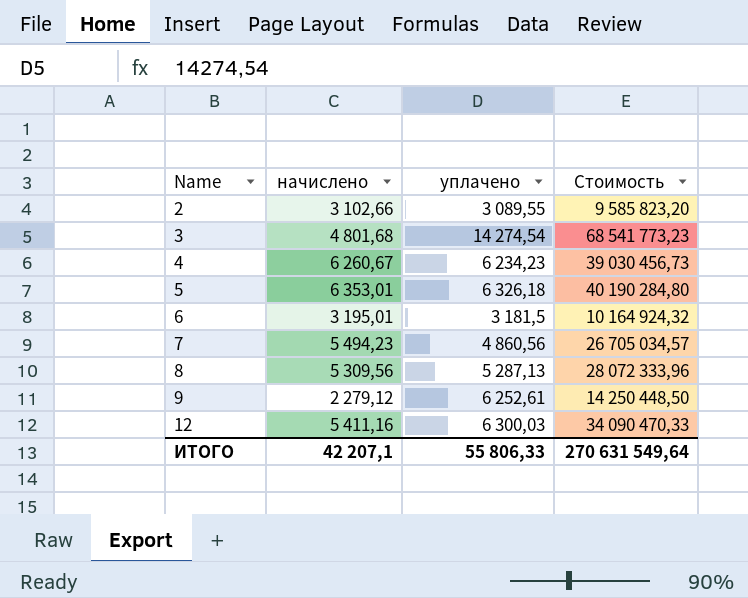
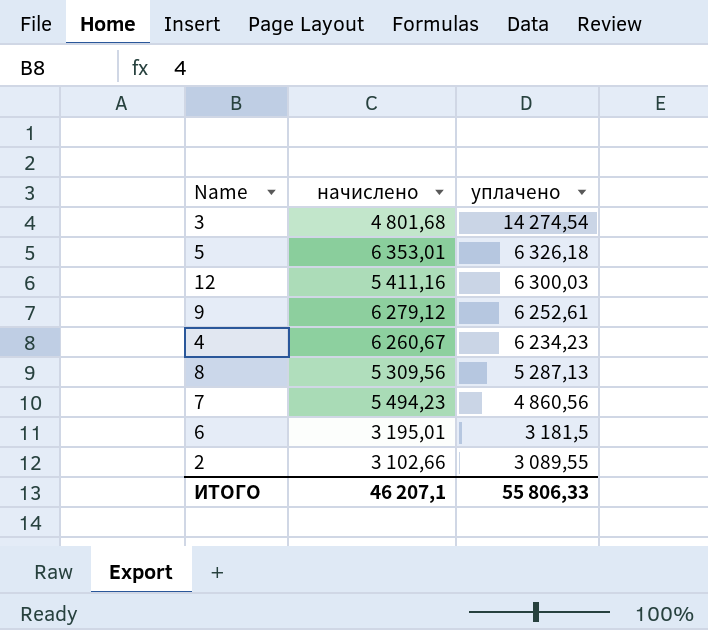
row order: Name ascending -> уплачено descending
column Стоимость | formula: [начислено] * [уплачено] -> none
9 | начислено: 2 279,12 -> 6 279,12
ИТОГО | начислено: 42 207,1 -> 46 207,1

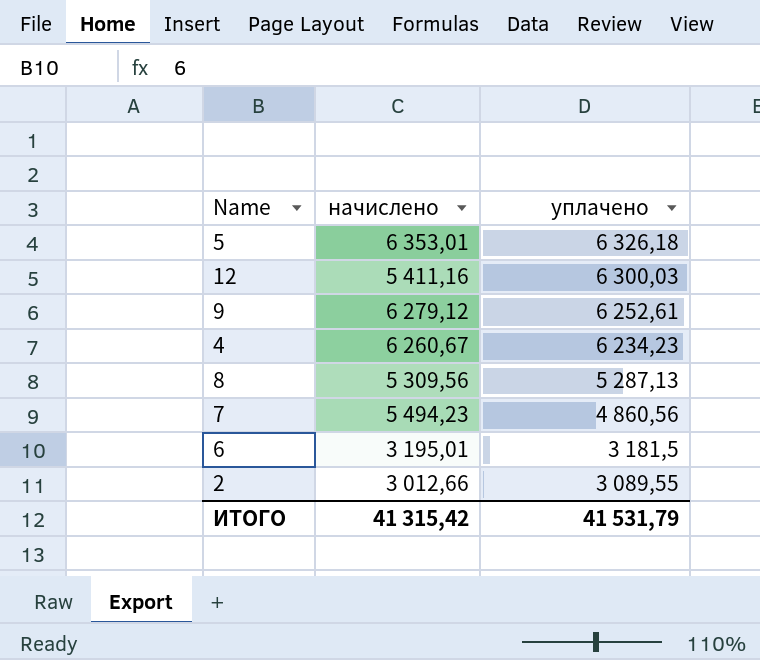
row 3: 4 801,68 | 14 274,54 -> none
2 | начислено: 3 102,66 -> 3 012,66
ИТОГО | начислено: 46 207,1 -> 41 315,42
ИТОГО | уплачено: 55 806,33 -> 41 531,79

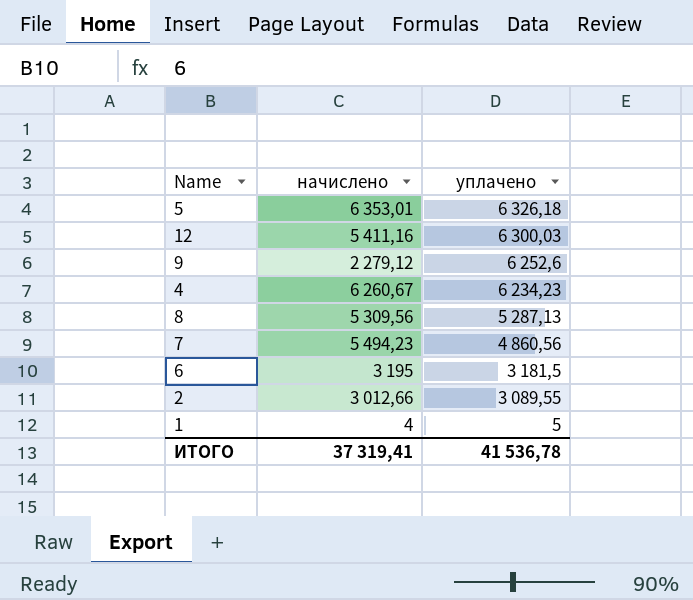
9 | начислено: 6 279,12 -> 2 279,12
9 | уплачено: 6 252,61 -> 6 252,6
6 | начислено: 3 195,01 -> 3 195
row 1: none -> 4 | 5
ИТОГО | начислено: 41 315,42 -> 37 319,41
ИТОГО | уплачено: 41 531,79 -> 41 536,78

